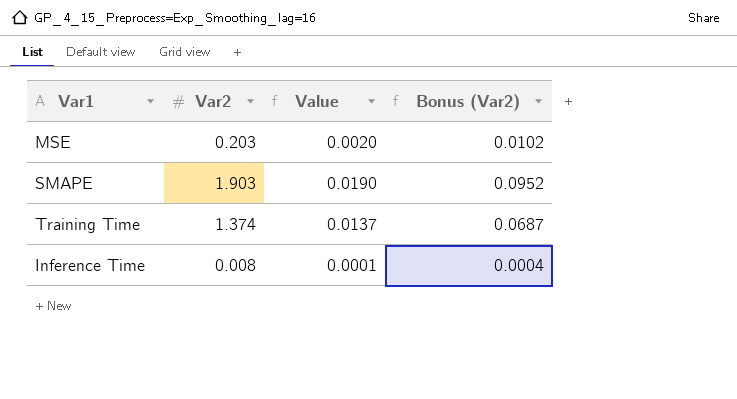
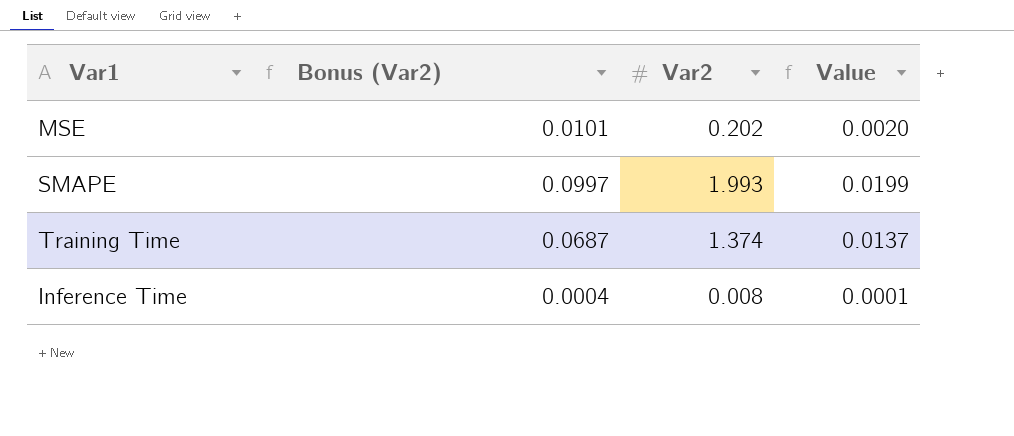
column Bonus (Var2) | position: 4 -> 2
MSE | Bonus (Var2): 0.0102 -> 0.0101
MSE | Var2: 0.203 -> 0.202
SMAPE | Bonus (Var2): 0.0952 -> 0.0997
SMAPE | Var2: 1.903 -> 1.993
SMAPE | Value: 0.0190 -> 0.0199

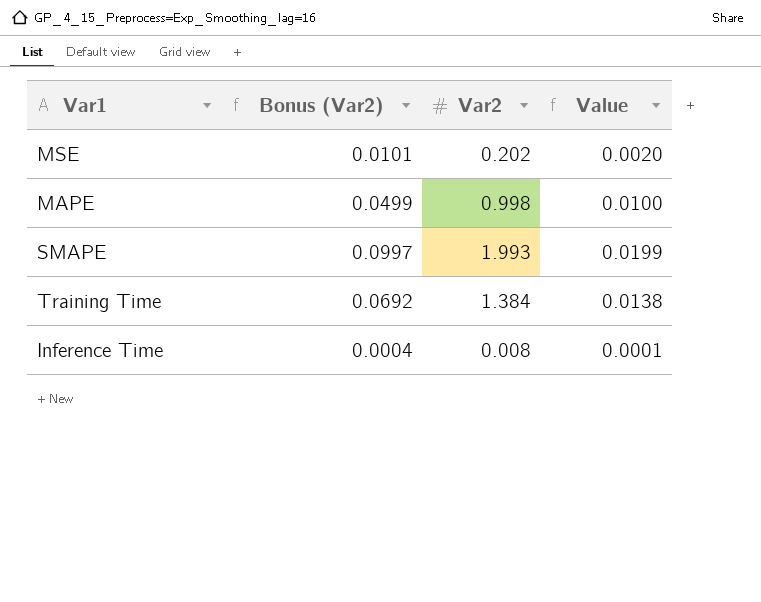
row MAPE: none -> 0.0499 | 0.998 | 0.0100
Training Time | Bonus (Var2): 0.0687 -> 0.0692
Training Time | Var2: 1.374 -> 1.384
Training Time | Value: 0.0137 -> 0.0138

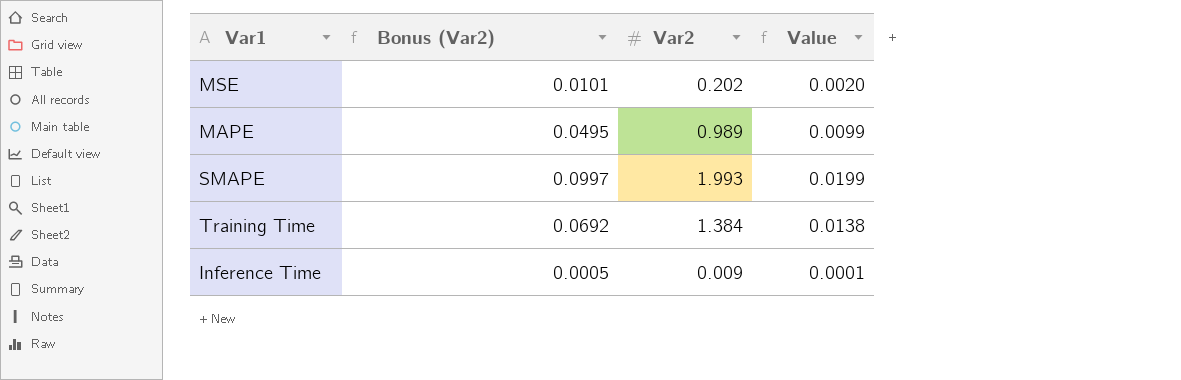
MAPE | Bonus (Var2): 0.0499 -> 0.0495
MAPE | Var2: 0.998 -> 0.989
MAPE | Value: 0.0100 -> 0.0099
Inference Time | Bonus (Var2): 0.0004 -> 0.0005
Inference Time | Var2: 0.008 -> 0.009

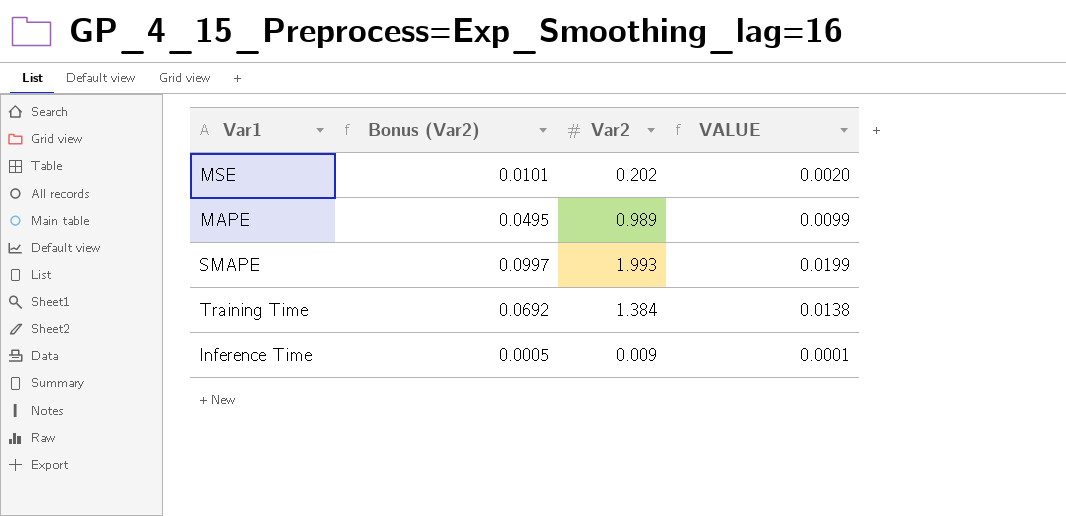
column name: Value -> VALUE

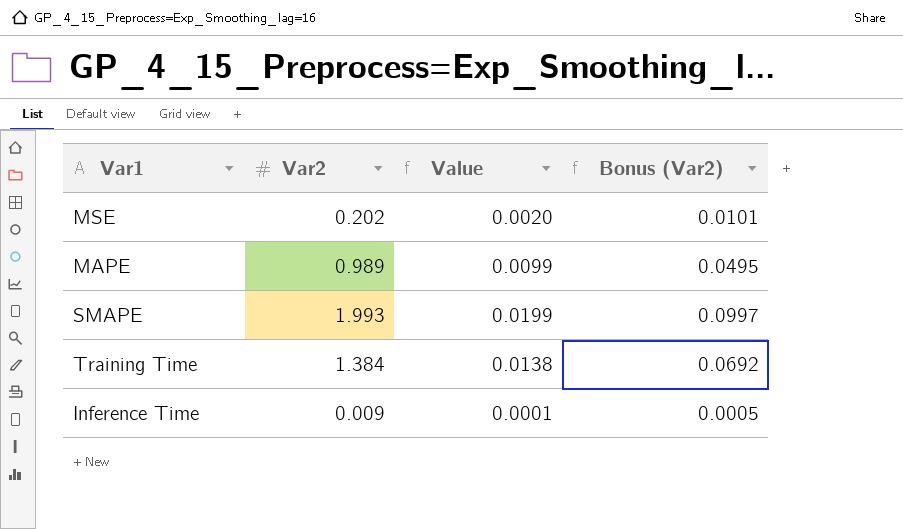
column name: VALUE -> Value
column Bonus (Var2) | position: 2 -> 4

